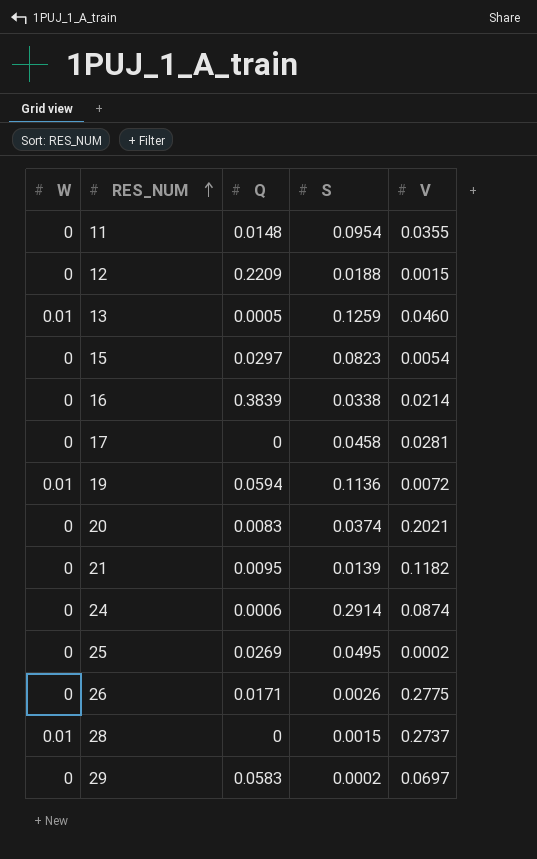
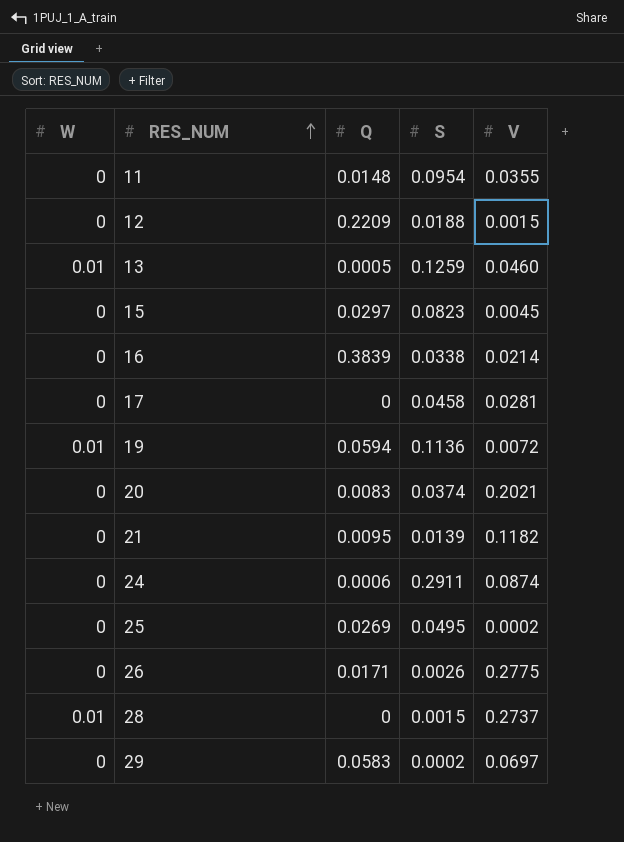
15 | V: 0.0054 -> 0.0045
24 | S: 0.2914 -> 0.2911

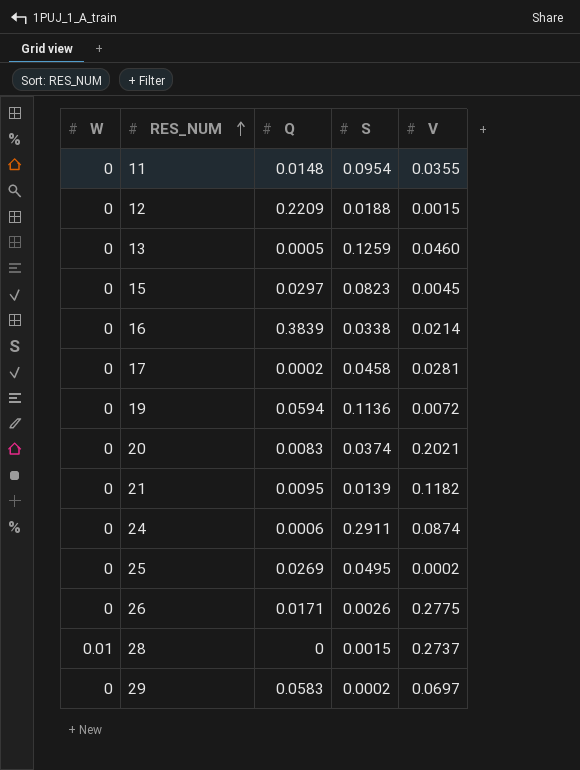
13 | W: 0.01 -> 0
17 | Q: 0 -> 0.0002
19 | W: 0.01 -> 0

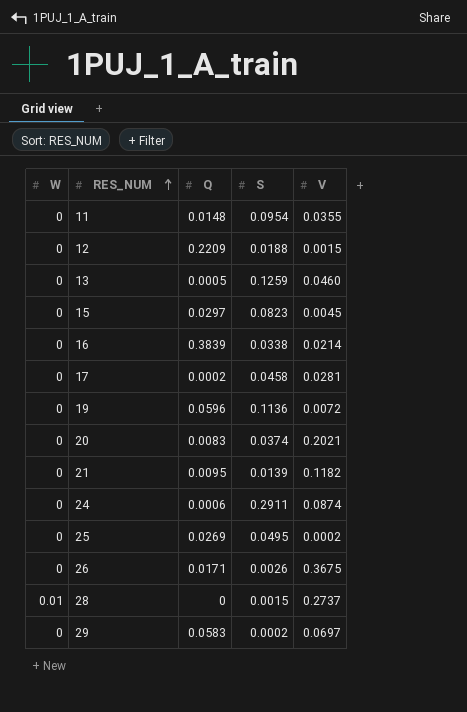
19 | Q: 0.0594 -> 0.0596
26 | V: 0.2775 -> 0.3675

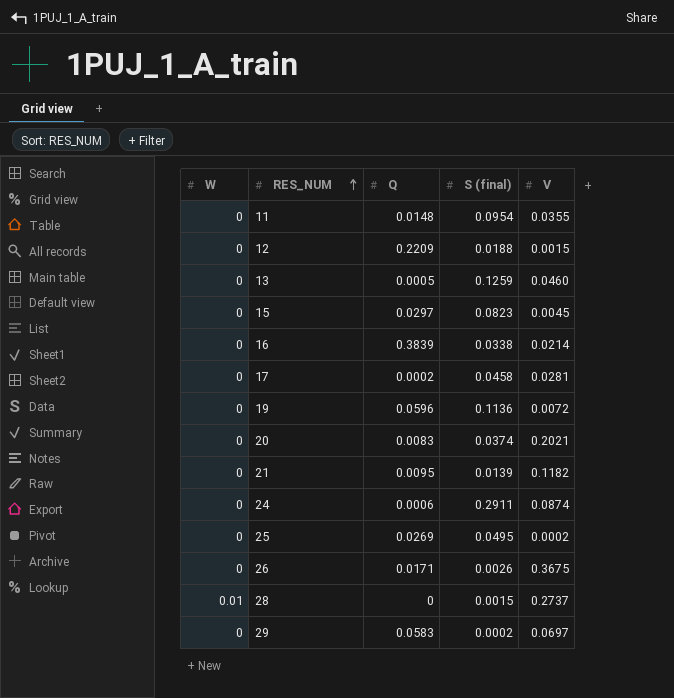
column name: S -> S (final)

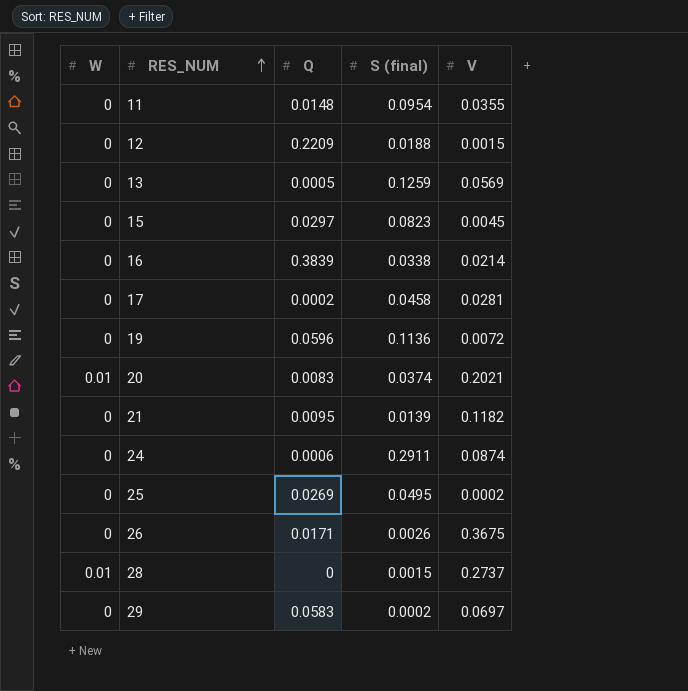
13 | V: 0.0460 -> 0.0569
20 | W: 0 -> 0.01

